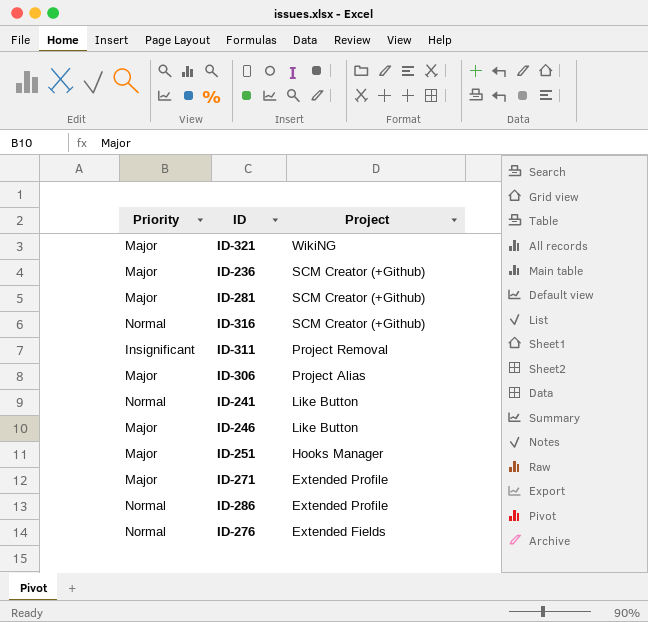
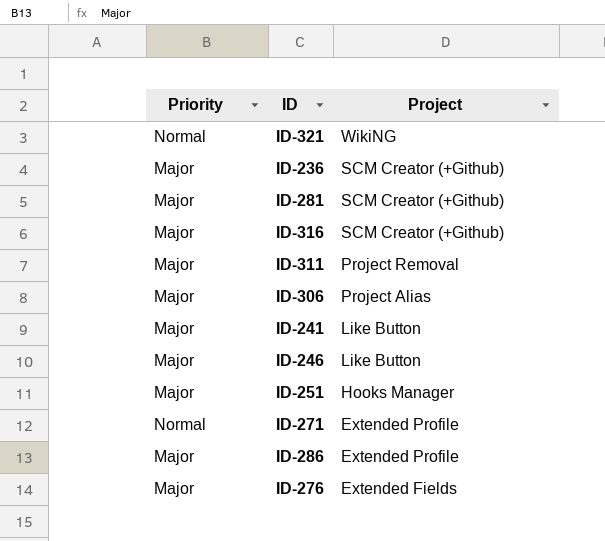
ID-321 | Priority: Major -> Normal
ID-316 | Priority: Normal -> Major
ID-311 | Priority: Insignificant -> Major
ID-241 | Priority: Normal -> Major
ID-271 | Priority: Major -> Normal
ID-286 | Priority: Normal -> Major
ID-276 | Priority: Normal -> Major

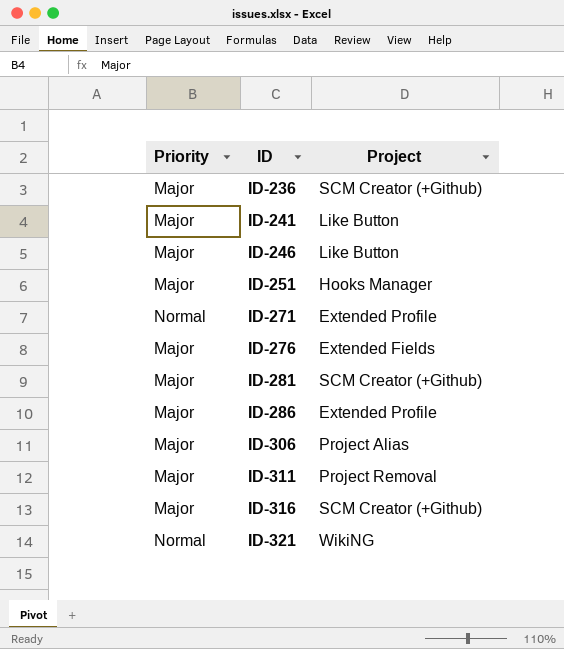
row order: Project descending -> ID ascending

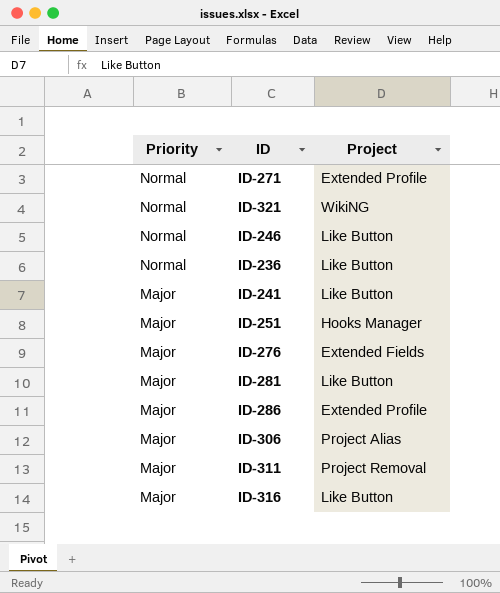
row order: ID ascending -> Priority descending
ID-246 | Priority: Major -> Normal
ID-236 | Priority: Major -> Normal
ID-236 | Project: SCM Creator (+Github) -> Like Button
ID-281 | Project: SCM Creator (+Github) -> Like Button
ID-316 | Project: SCM Creator (+Github) -> Like Button

